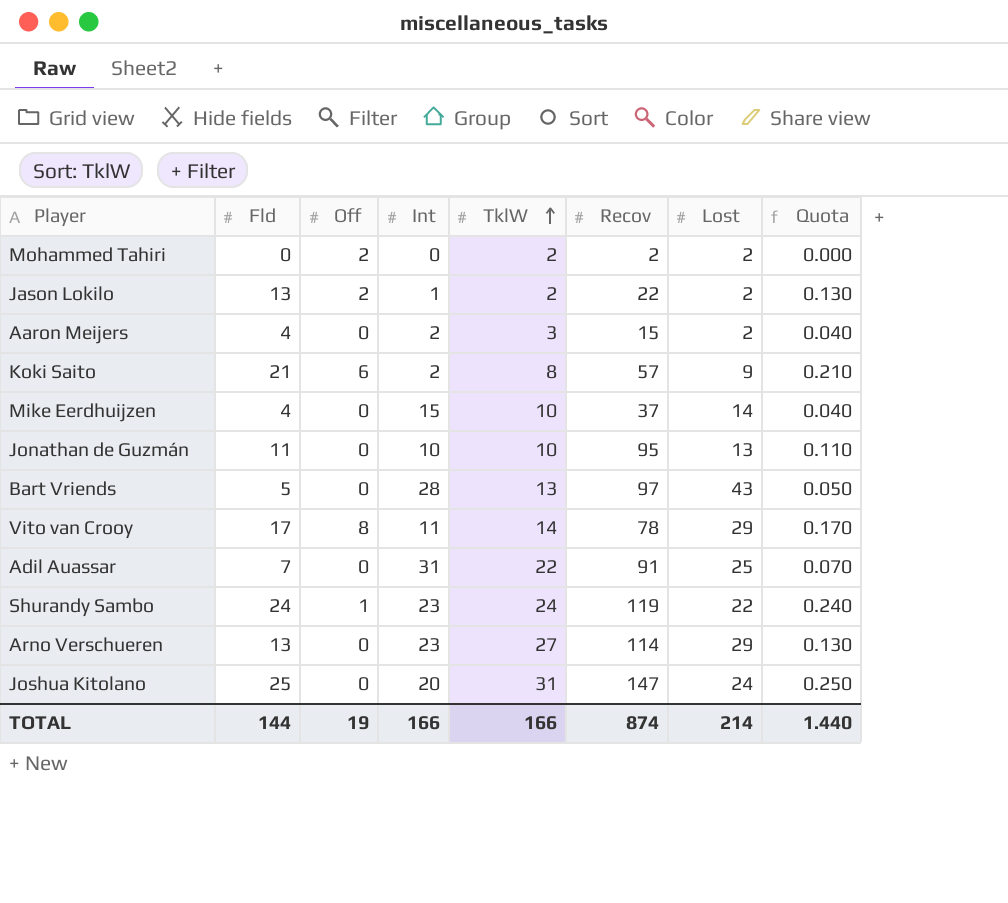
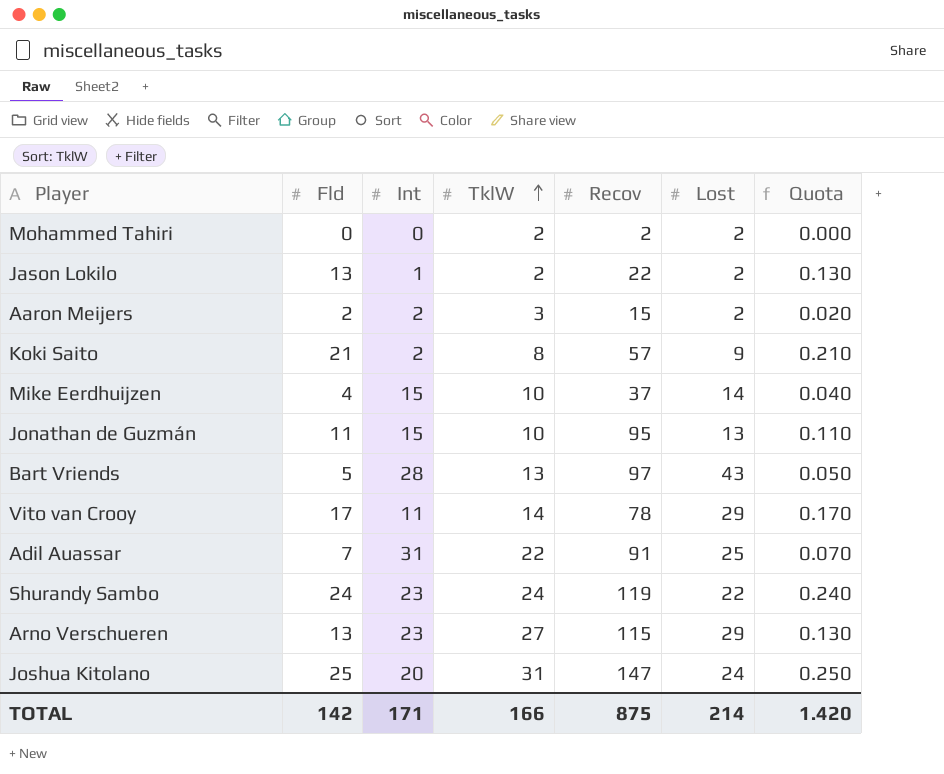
column Off | position: 3 -> none
Aaron Meijers | Fld: 4 -> 2
Aaron Meijers | Quota: 0.040 -> 0.020
Jonathan de Guzmán | Int: 10 -> 15
Arno Verschueren | Recov: 114 -> 115
TOTAL | Fld: 144 -> 142
TOTAL | Int: 166 -> 171
TOTAL | Recov: 874 -> 875
TOTAL | Quota: 1.440 -> 1.420

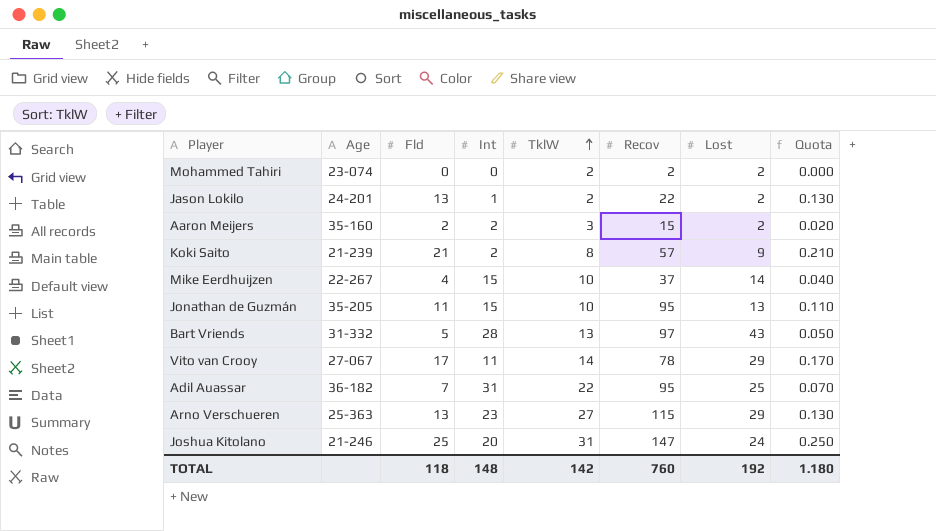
column Age | position: none -> 2
row Shurandy Sambo: 24 | 23 | 24 | 119 | 22 | 0.240 -> none
Adil Auassar | Recov: 91 -> 95
TOTAL | Fld: 142 -> 118
TOTAL | Int: 171 -> 148
TOTAL | TklW: 166 -> 142
TOTAL | Recov: 875 -> 760
TOTAL | Lost: 214 -> 192
TOTAL | Quota: 1.420 -> 1.180

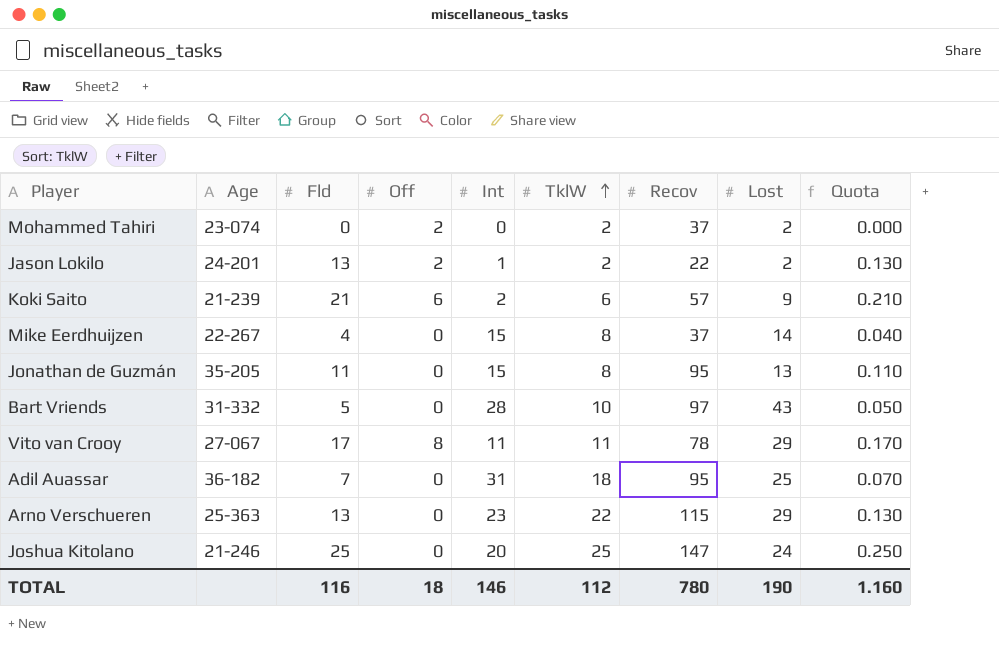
column Off | position: none -> 4
row Aaron Meijers: 35-160 | 2 | 2 | 3 | 15 | 2 | 0.020 -> none
Mohammed Tahiri | Recov: 2 -> 37
Koki Saito | TklW: 8 -> 6
Mike Eerdhuijzen | TklW: 10 -> 8
Jonathan de Guzmán | TklW: 10 -> 8
Bart Vriends | TklW: 13 -> 10
Vito van Crooy | TklW: 14 -> 11
Adil Auassar | TklW: 22 -> 18
Arno Verschueren | TklW: 27 -> 22
Joshua Kitolano | TklW: 31 -> 25
TOTAL | Fld: 118 -> 116
TOTAL | Int: 148 -> 146
TOTAL | TklW: 142 -> 112
TOTAL | Recov: 760 -> 780
TOTAL | Lost: 192 -> 190
TOTAL | Quota: 1.180 -> 1.160

